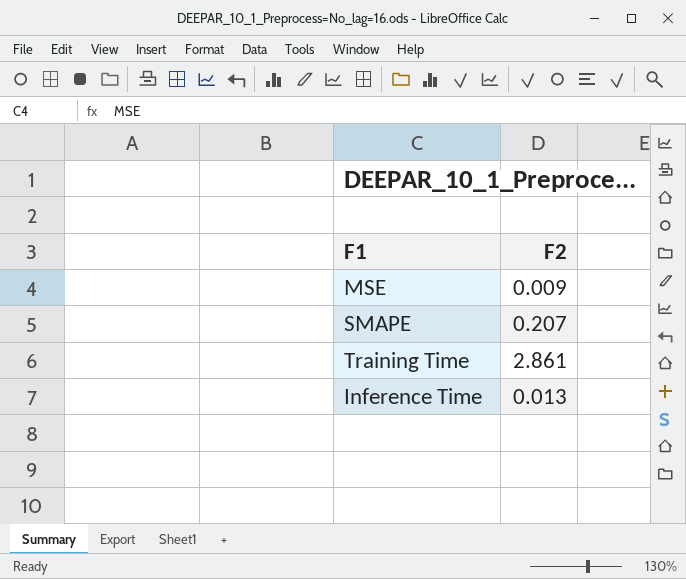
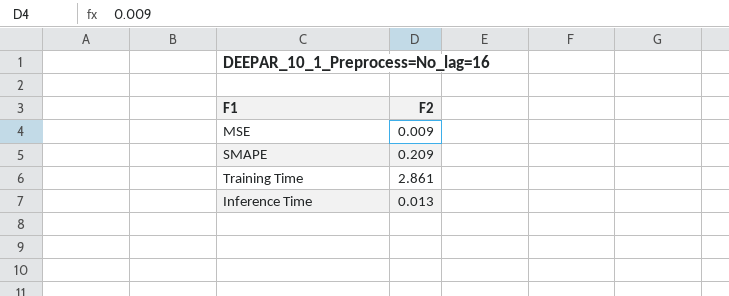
SMAPE | F2: 0.207 -> 0.209

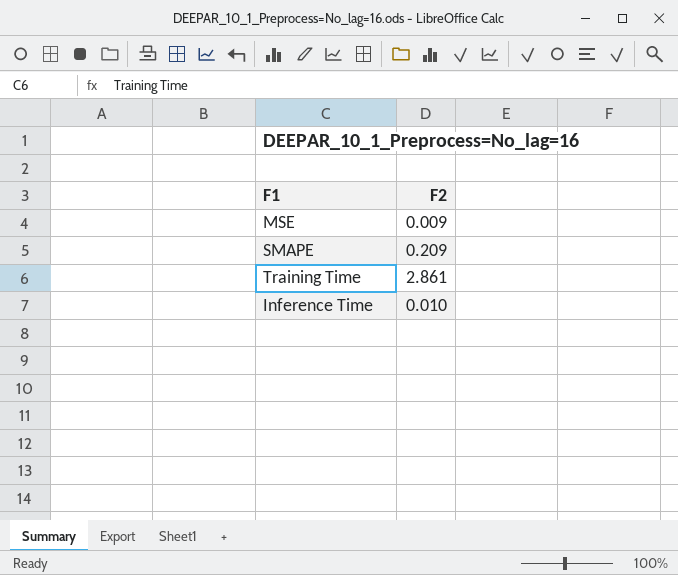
Inference Time | F2: 0.013 -> 0.010

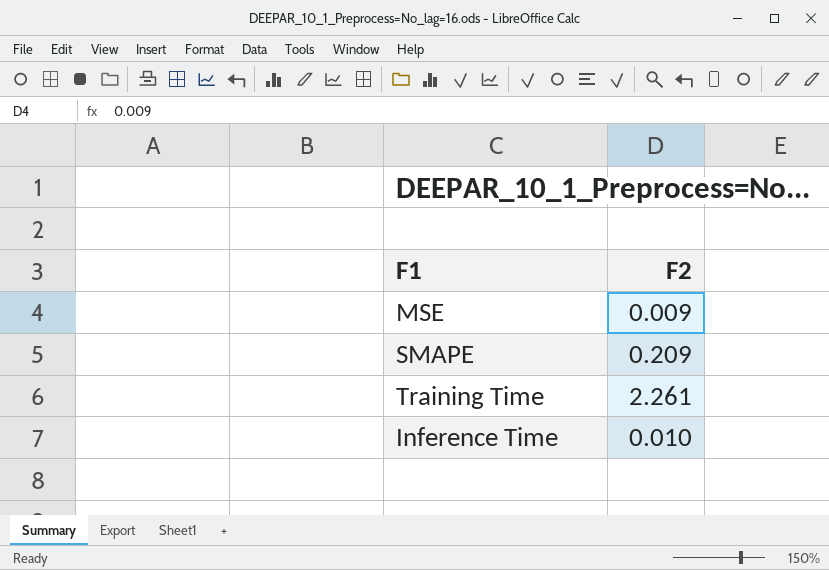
Training Time | F2: 2.861 -> 2.261

